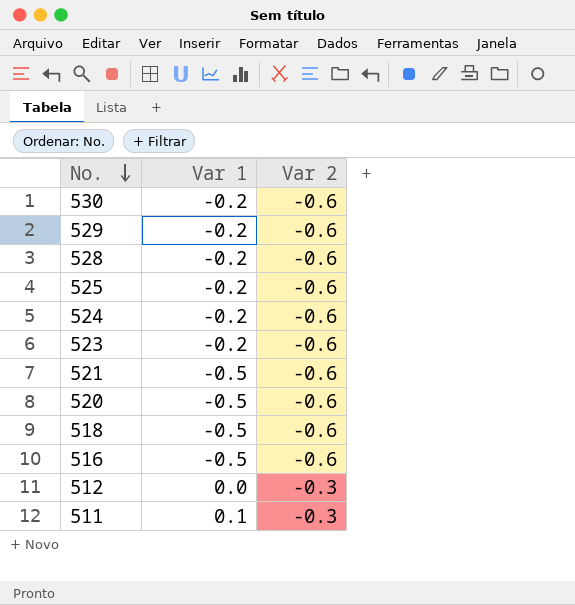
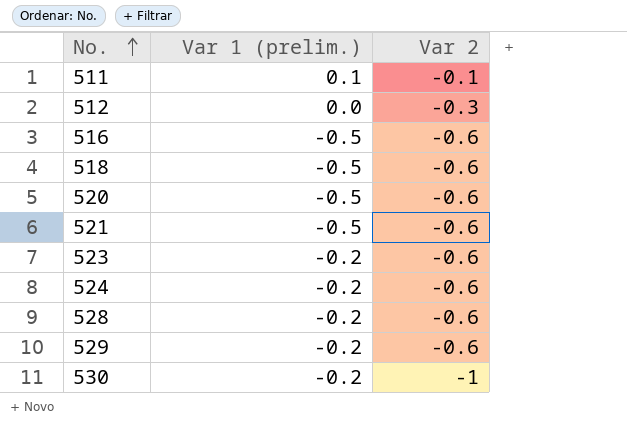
row order: No. descending -> No. ascending
column name: Var 1 -> Var 1 (prelim.)
row 525: -0.2 | -0.6 -> none
511 | Var 2: -0.3 -> -0.1
530 | Var 2: -0.6 -> -1

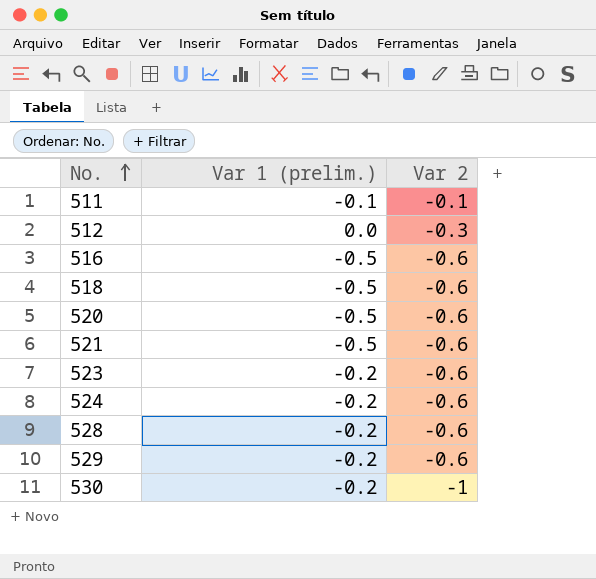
511 | Var 1 (prelim.): 0.1 -> -0.1

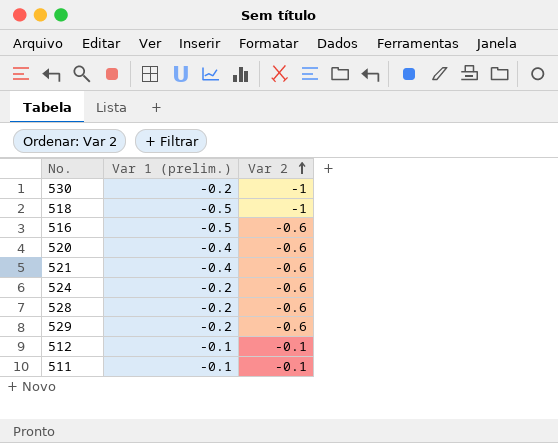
row order: No. ascending -> Var 2 ascending
row 523: -0.2 | -0.6 -> none
518 | Var 2: -0.6 -> -1
520 | Var 1 (prelim.): -0.5 -> -0.4
521 | Var 1 (prelim.): -0.5 -> -0.4
512 | Var 1 (prelim.): 0.0 -> -0.1
512 | Var 2: -0.3 -> -0.1

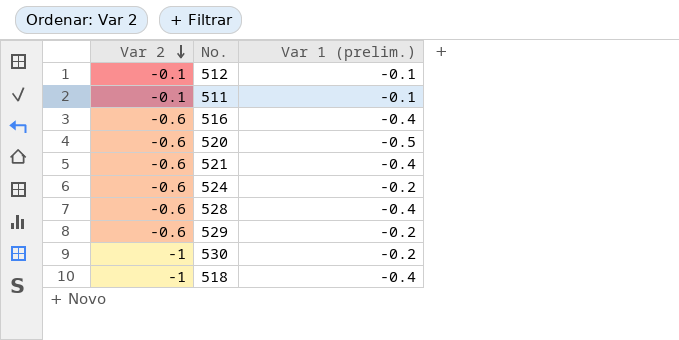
row order: Var 2 ascending -> Var 2 descending
column Var 2 | position: 3 -> 1
516 | Var 1 (prelim.): -0.5 -> -0.4
520 | Var 1 (prelim.): -0.4 -> -0.5
528 | Var 1 (prelim.): -0.2 -> -0.4
518 | Var 1 (prelim.): -0.5 -> -0.4

